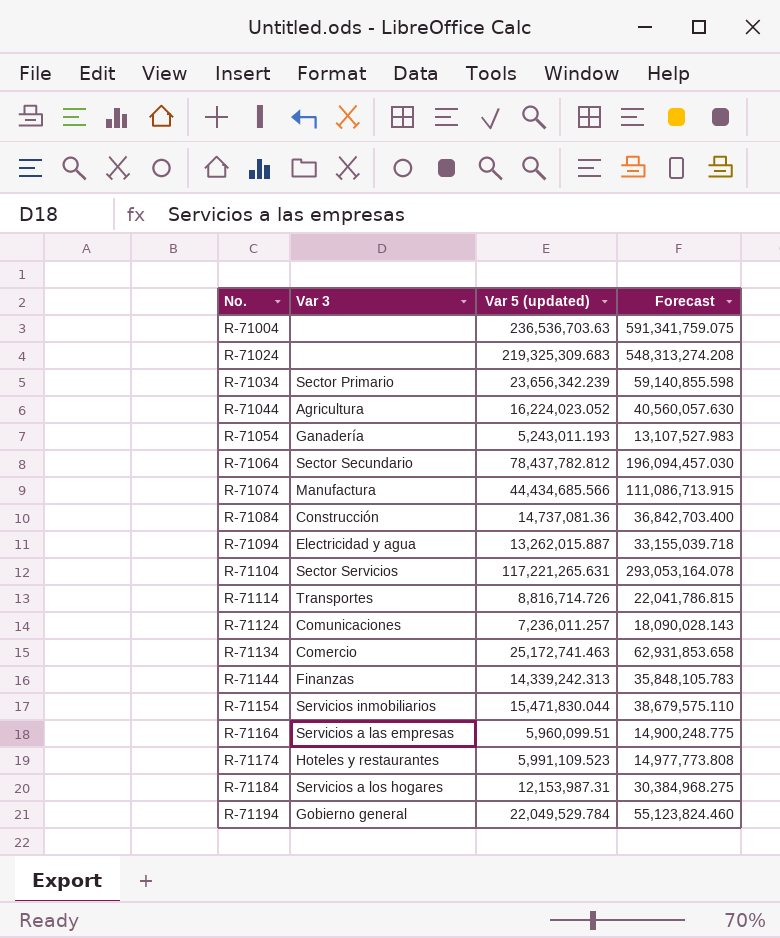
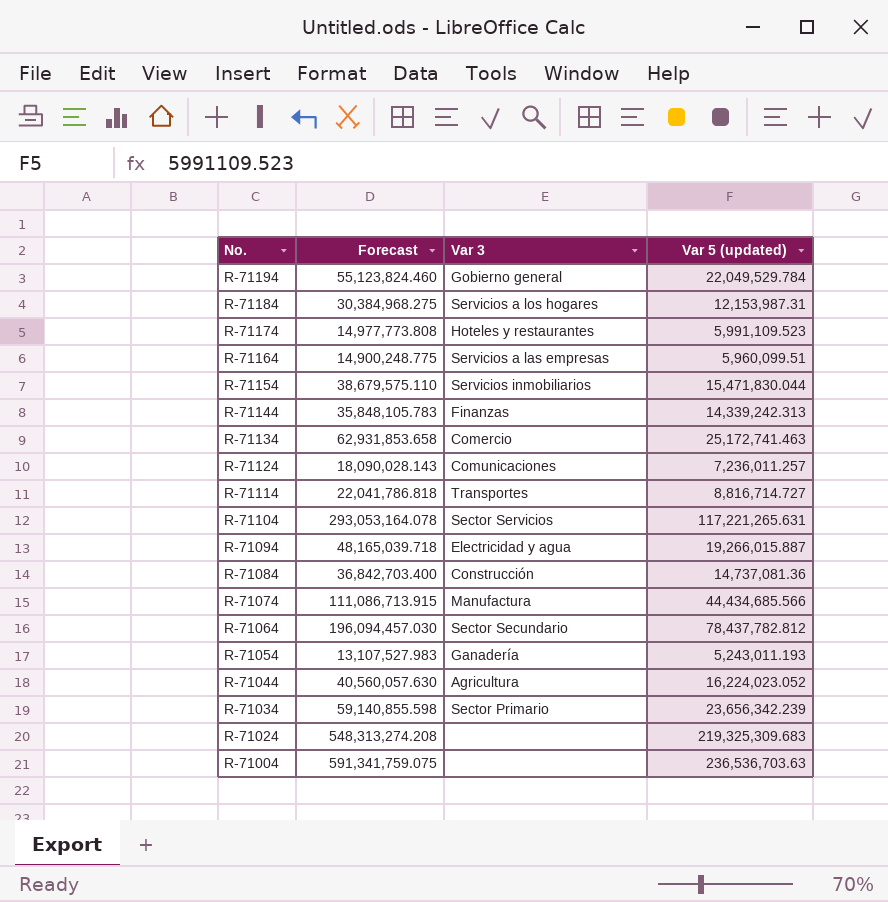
row order: No. ascending -> No. descending
column Forecast | position: 4 -> 2
R-71114 | Forecast: 22,041,786.815 -> 22,041,786.818
R-71114 | Var 5 (updated): 8,816,714.726 -> 8,816,714.727
R-71094 | Forecast: 33,155,039.718 -> 48,165,039.718
R-71094 | Var 5 (updated): 13,262,015.887 -> 19,266,015.887

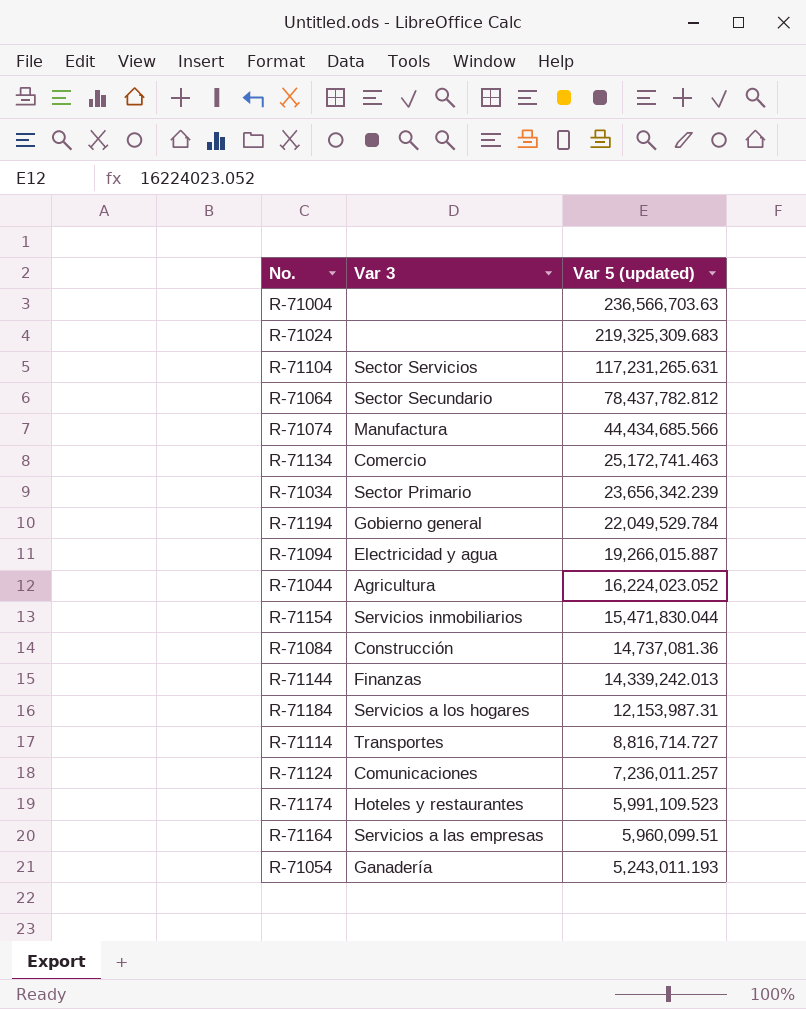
row order: No. descending -> Var 5 (updated) descending
column Forecast | formula: [Var 5 (updated)] * 2.5 -> none
R-71004 | Var 5 (updated): 236,536,703.63 -> 236,566,703.63
R-71104 | Var 5 (updated): 117,221,265.631 -> 117,231,265.631
R-71144 | Var 5 (updated): 14,339,242.313 -> 14,339,242.013

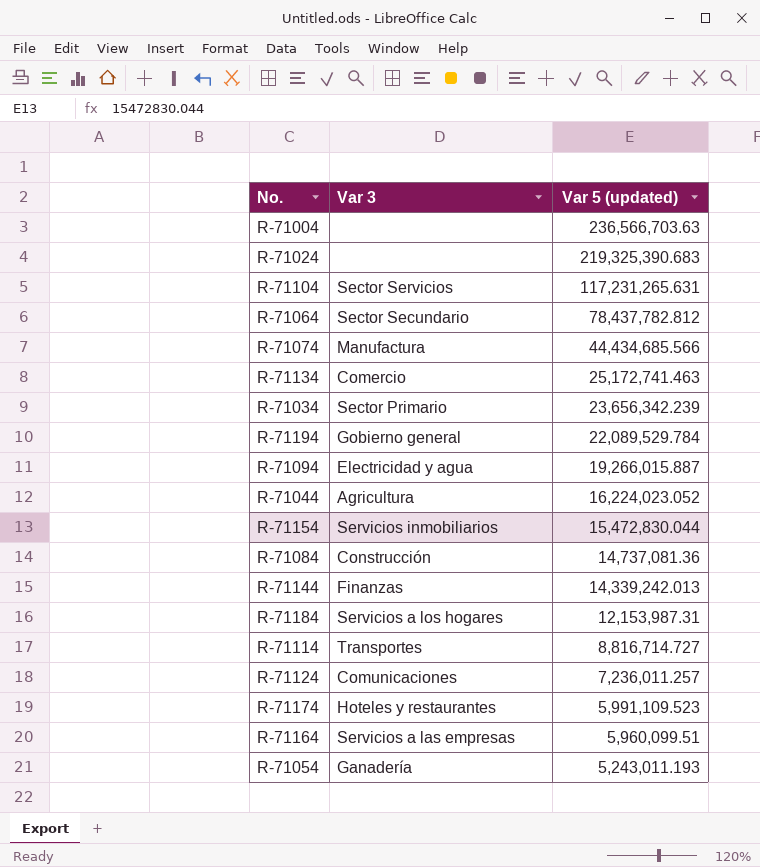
R-71024 | Var 5 (updated): 219,325,309.683 -> 219,325,390.683
R-71194 | Var 5 (updated): 22,049,529.784 -> 22,089,529.784
R-71154 | Var 5 (updated): 15,471,830.044 -> 15,472,830.044

